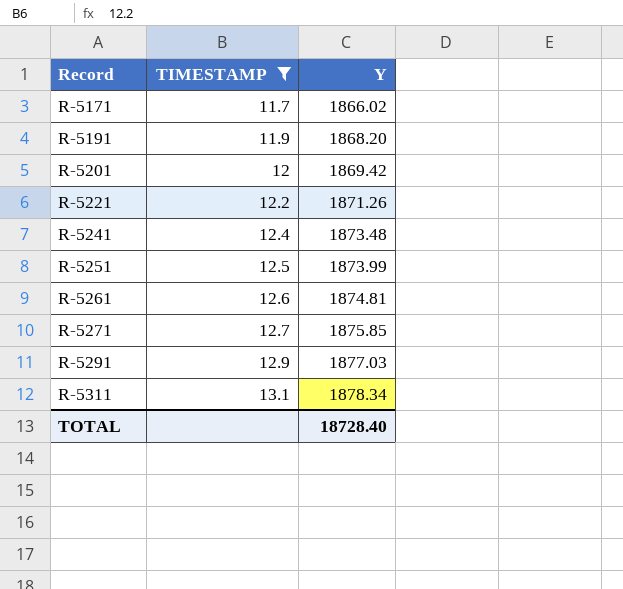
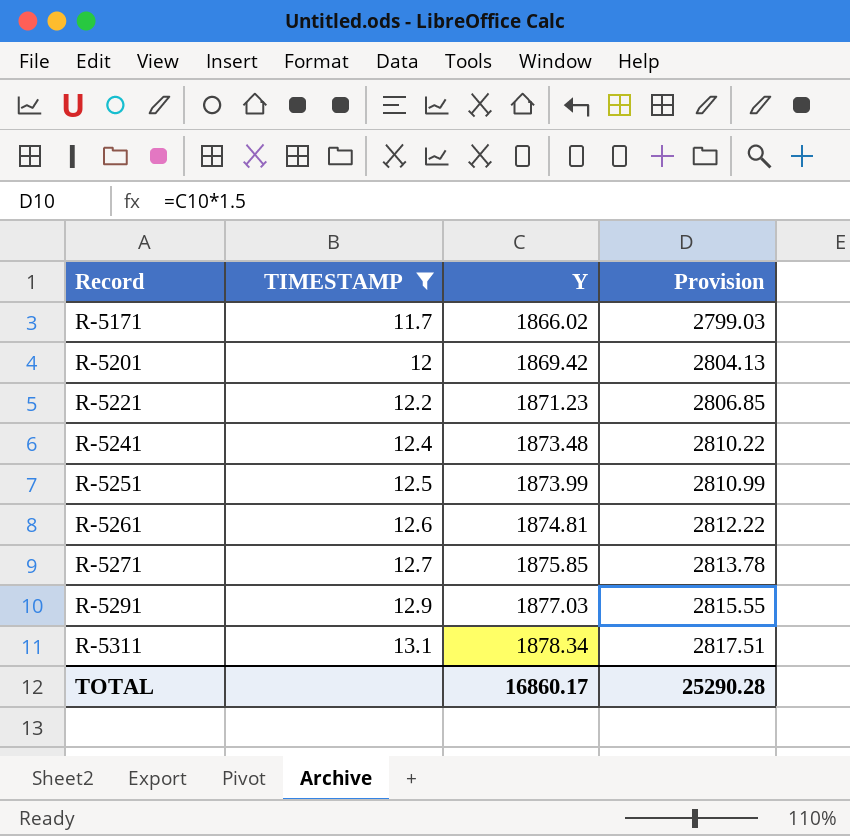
column Provision | formula: none -> [Y] * 1.5
row R-5191: 11.9 | 1868.20 -> none
R-5221 | Y: 1871.26 -> 1871.23
TOTAL | Y: 18728.40 -> 16860.17

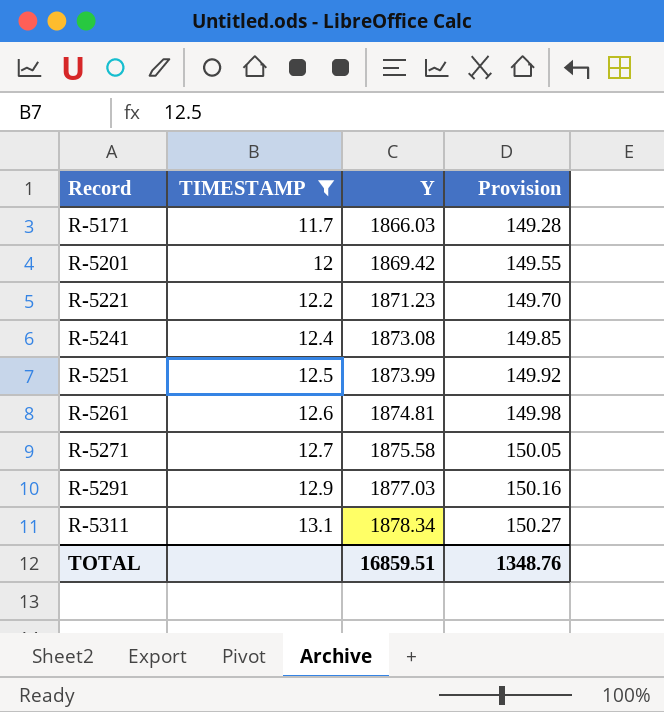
column Provision | formula: [Y] * 1.5 -> [Y] * 0.08
R-5171 | Y: 1866.02 -> 1866.03
R-5241 | Y: 1873.48 -> 1873.08
R-5271 | Y: 1875.85 -> 1875.58
TOTAL | Y: 16860.17 -> 16859.51
TOTAL | Provision: 25290.28 -> 1348.76

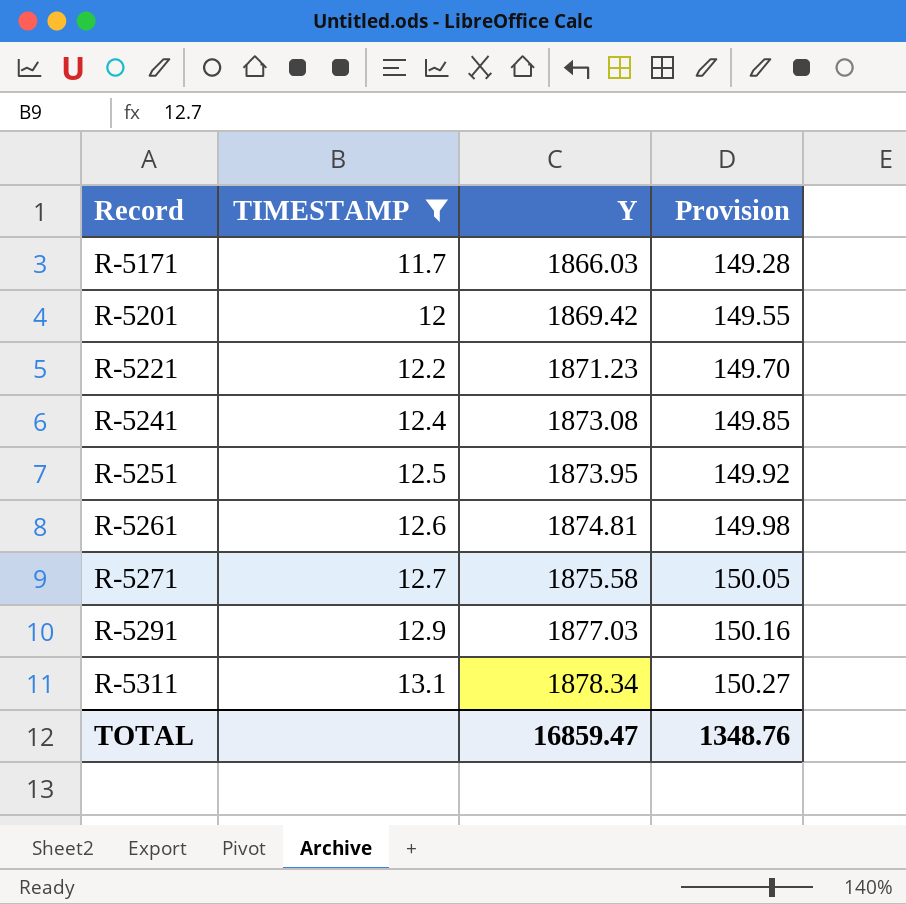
R-5251 | Y: 1873.99 -> 1873.95
TOTAL | Y: 16859.51 -> 16859.47

